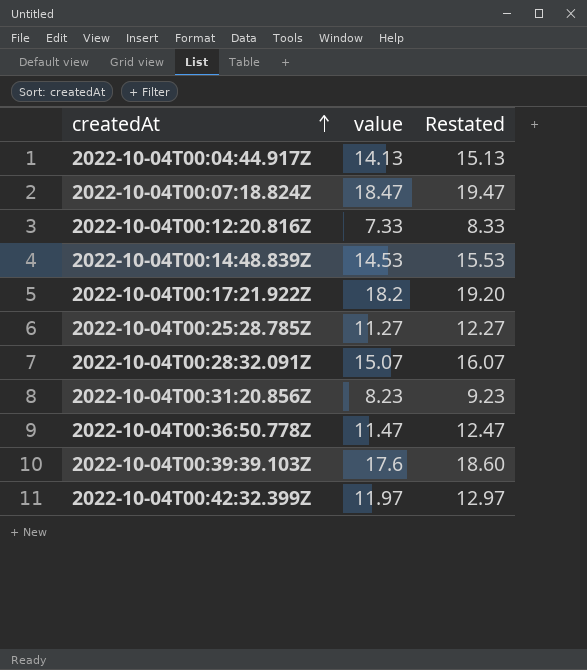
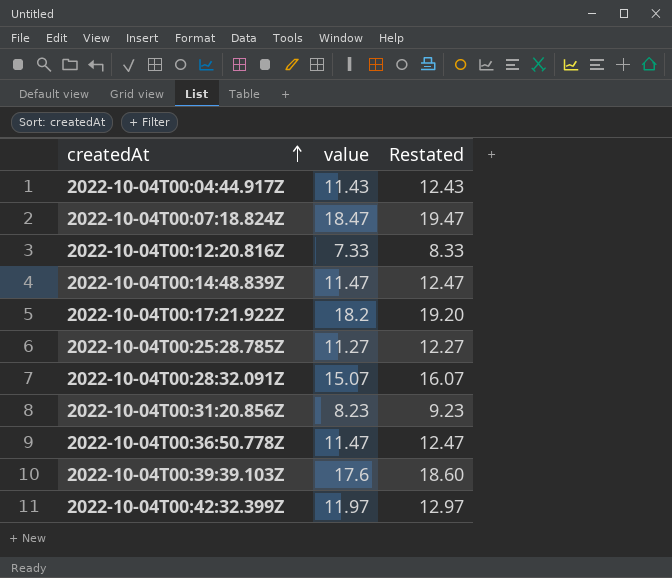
2022-10-04T00:04:44.917Z | value: 14.13 -> 11.43
2022-10-04T00:04:44.917Z | Restated: 15.13 -> 12.43
2022-10-04T00:14:48.839Z | value: 14.53 -> 11.47
2022-10-04T00:14:48.839Z | Restated: 15.53 -> 12.47

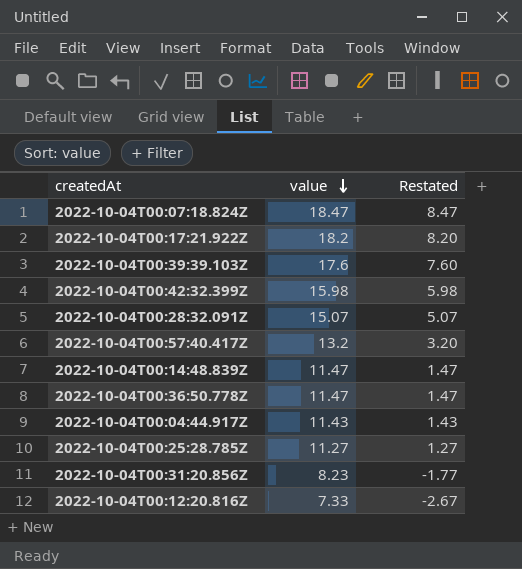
row order: createdAt ascending -> value descending
column Restated | formula: [value] + 1 -> [value] - 10
2022-10-04T00:42:32.399Z | value: 11.97 -> 15.98
row 2022-10-04T00:57:40.417Z: none -> 13.2 | 3.20

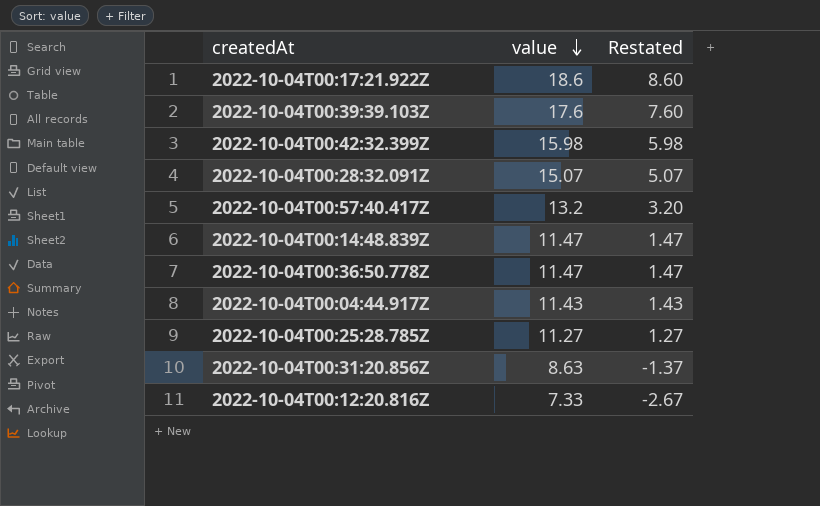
row 2022-10-04T00:07:18.824Z: 18.47 | 8.47 -> none
2022-10-04T00:17:21.922Z | value: 18.2 -> 18.6
2022-10-04T00:17:21.922Z | Restated: 8.20 -> 8.60
2022-10-04T00:31:20.856Z | value: 8.23 -> 8.63
2022-10-04T00:31:20.856Z | Restated: -1.77 -> -1.37

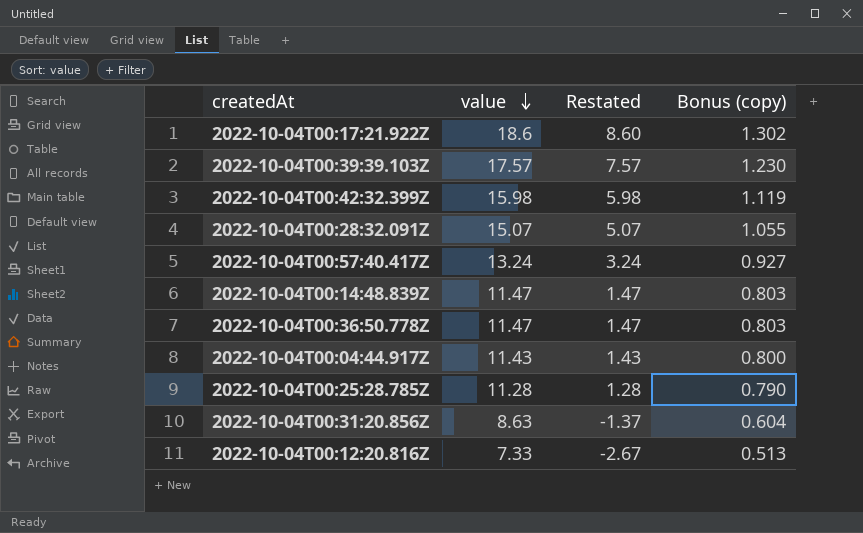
column Bonus (copy) | formula: none -> [value] * 0.07
2022-10-04T00:39:39.103Z | value: 17.6 -> 17.57
2022-10-04T00:39:39.103Z | Restated: 7.60 -> 7.57
2022-10-04T00:57:40.417Z | value: 13.2 -> 13.24
2022-10-04T00:57:40.417Z | Restated: 3.20 -> 3.24
2022-10-04T00:25:28.785Z | value: 11.27 -> 11.28
2022-10-04T00:25:28.785Z | Restated: 1.27 -> 1.28

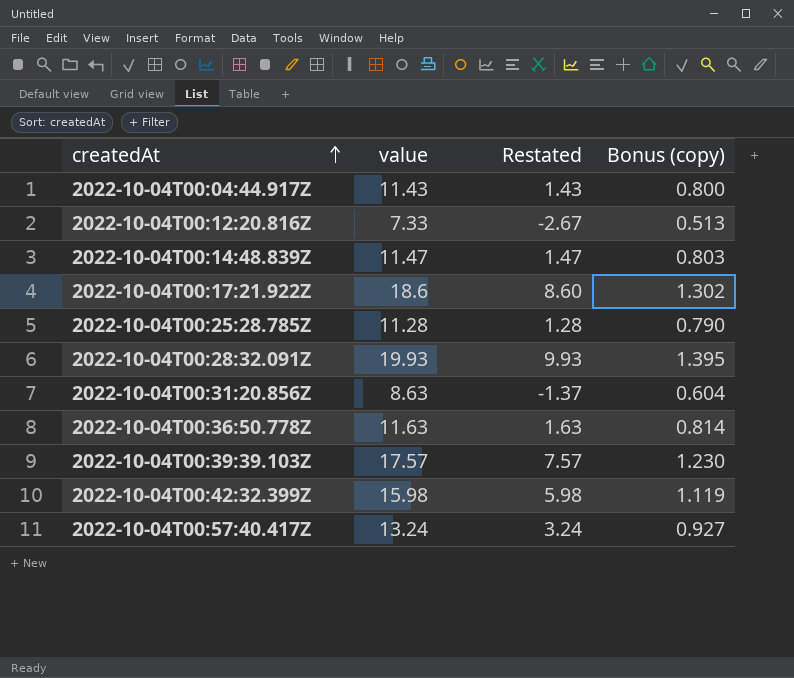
row order: value descending -> createdAt ascending
2022-10-04T00:28:32.091Z | value: 15.07 -> 19.93
2022-10-04T00:28:32.091Z | Restated: 5.07 -> 9.93
2022-10-04T00:28:32.091Z | Bonus (copy): 1.055 -> 1.395
2022-10-04T00:36:50.778Z | value: 11.47 -> 11.63
2022-10-04T00:36:50.778Z | Restated: 1.47 -> 1.63
2022-10-04T00:36:50.778Z | Bonus (copy): 0.803 -> 0.814

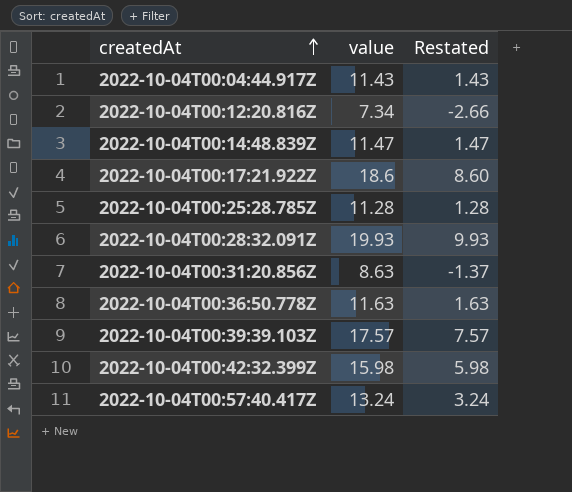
column Bonus (copy) | formula: [value] * 0.07 -> none
2022-10-04T00:12:20.816Z | value: 7.33 -> 7.34
2022-10-04T00:12:20.816Z | Restated: -2.67 -> -2.66

